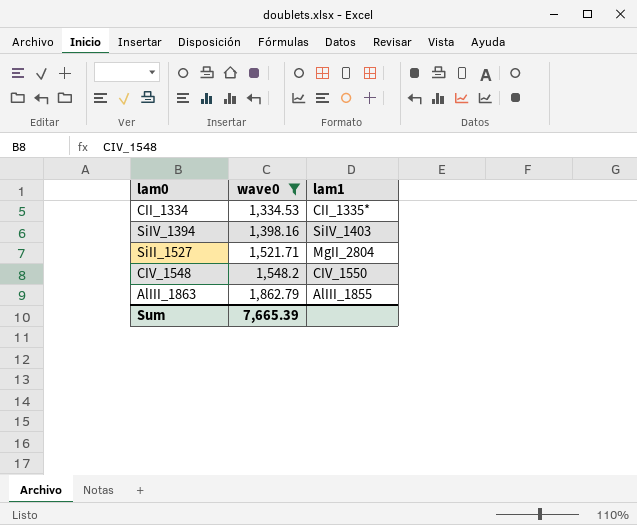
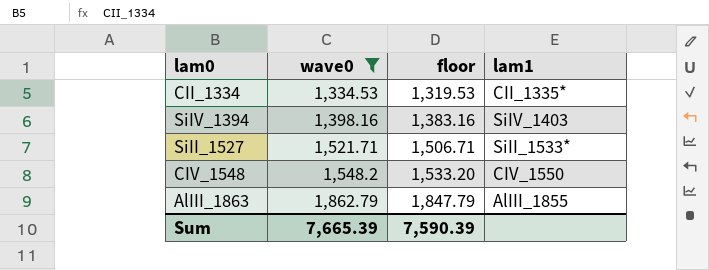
column floor | formula: none -> [wave0] - 15
SiII_1527 | lam1: MgII_2804 -> SiII_1533*

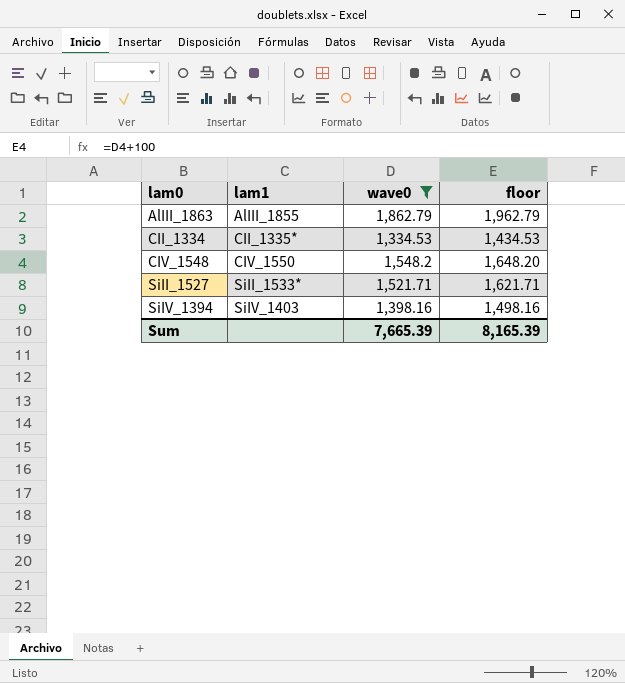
row order: wave0 ascending -> lam0 ascending
column lam1 | position: 4 -> 2
column floor | formula: [wave0] - 15 -> [wave0] + 100
Sum | floor: 7,590.39 -> 8,165.39

